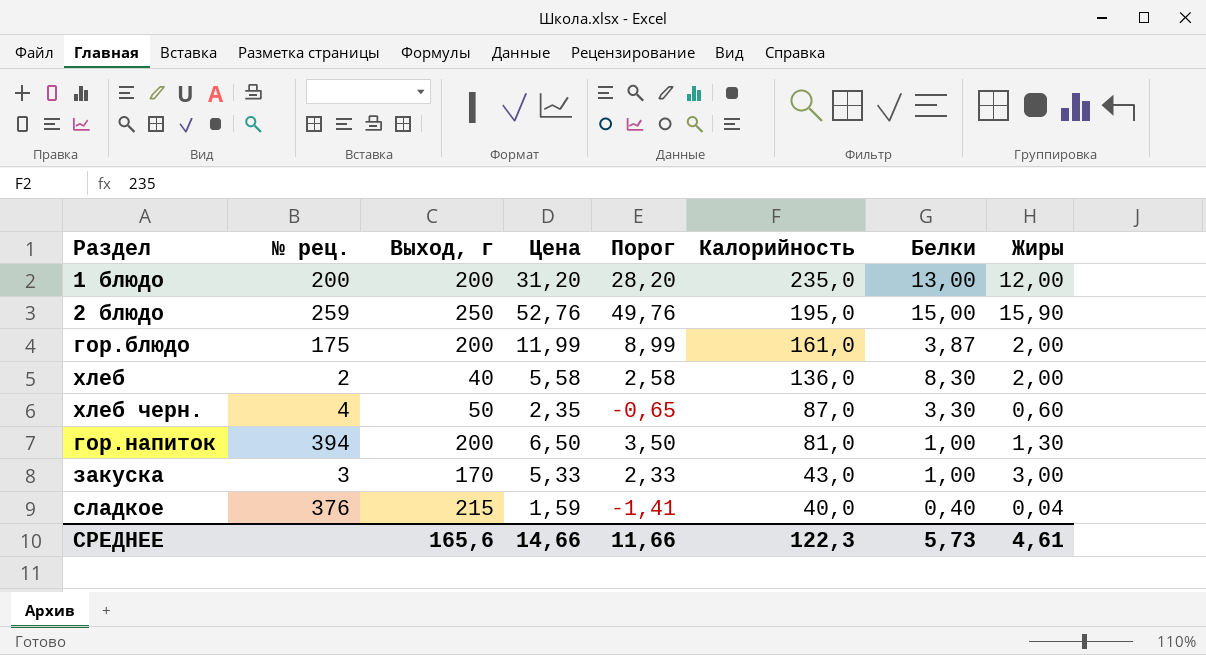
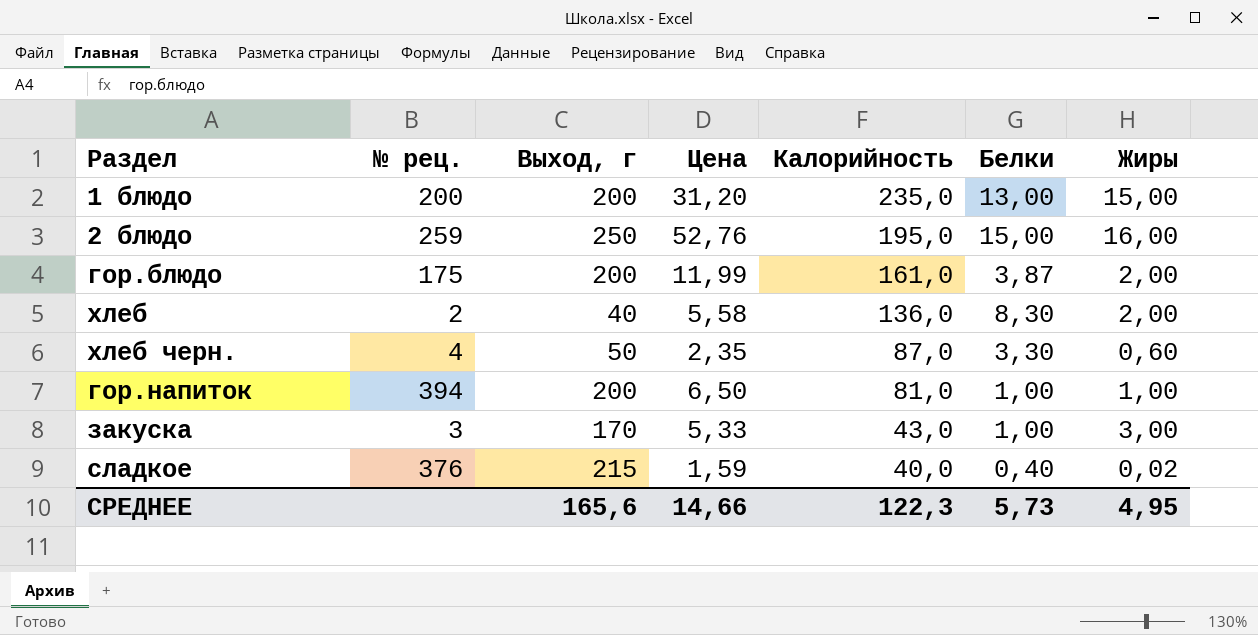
column Порог | formula: [Цена] - 3 -> none
1 блюдо | Жиры: 12,00 -> 15,00
2 блюдо | Жиры: 15,90 -> 16,00
гор.напиток | Жиры: 1,30 -> 1,00
сладкое | Жиры: 0,04 -> 0,02
СРЕДНЕЕ | Жиры: 4,61 -> 4,95

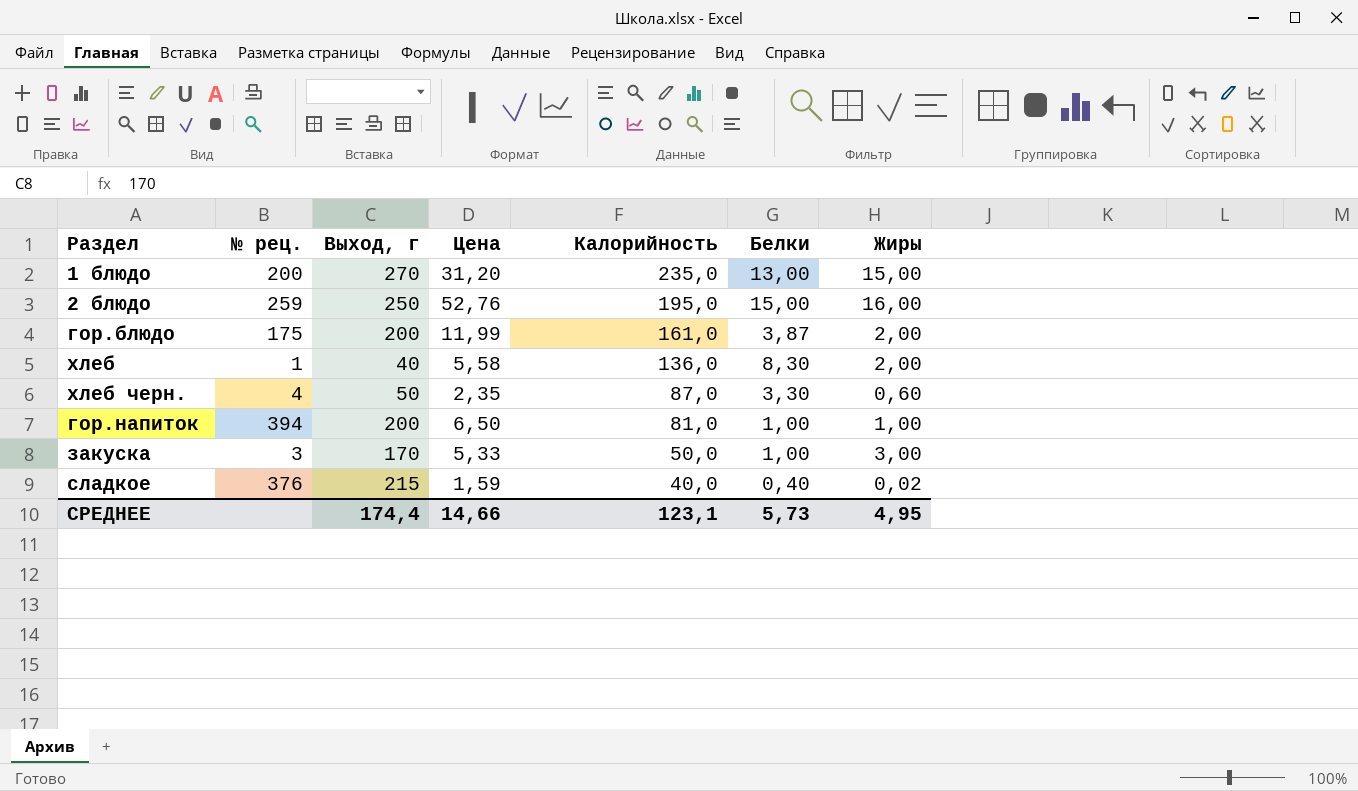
1 блюдо | Выход, г: 200 -> 270
хлеб | № рец.: 2 -> 1
закуска | Калорийность: 43,0 -> 50,0
СРЕДНЕЕ | Выход, г: 165,6 -> 174,4
СРЕДНЕЕ | Калорийность: 122,3 -> 123,1

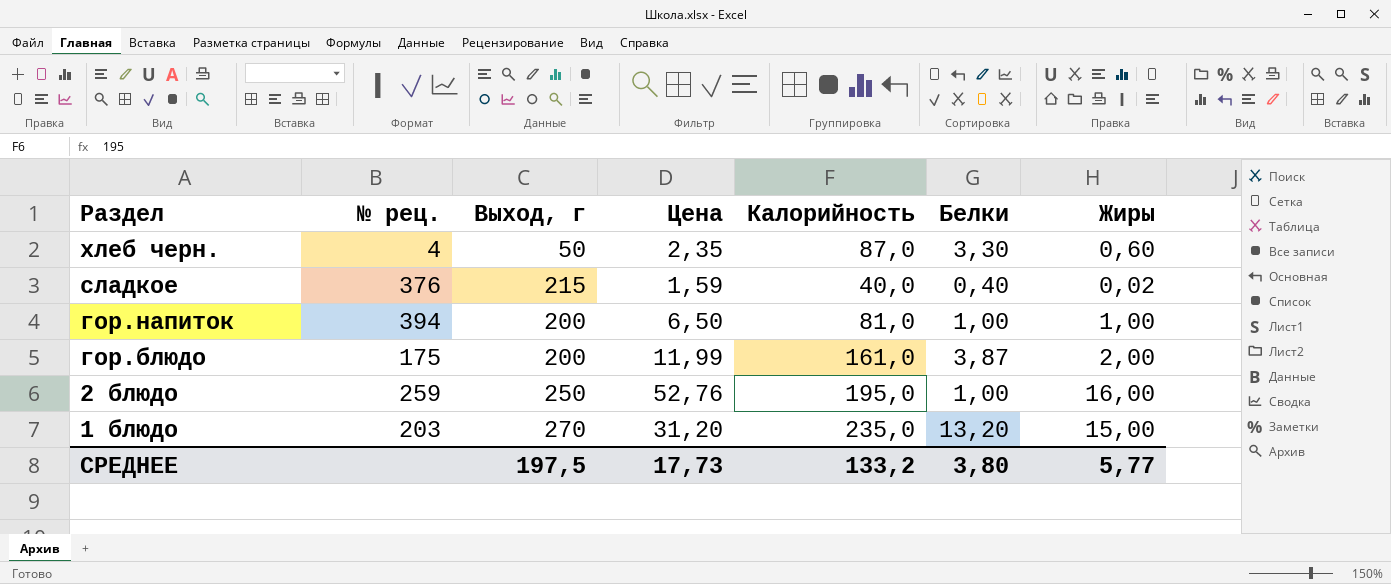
row order: Калорийность descending -> Раздел descending
row хлеб: 1 | 40 | 5,58 | 136,0 | 8,30 | 2,00 -> none
row закуска: 3 | 170 | 5,33 | 50,0 | 1,00 | 3,00 -> none
2 блюдо | Белки: 15,00 -> 1,00
1 блюдо | № рец.: 200 -> 203
1 блюдо | Белки: 13,00 -> 13,20
СРЕДНЕЕ | Выход, г: 174,4 -> 197,5
СРЕДНЕЕ | Цена: 14,66 -> 17,73
СРЕДНЕЕ | Калорийность: 123,1 -> 133,2
СРЕДНЕЕ | Белки: 5,73 -> 3,80
СРЕДНЕЕ | Жиры: 4,95 -> 5,77

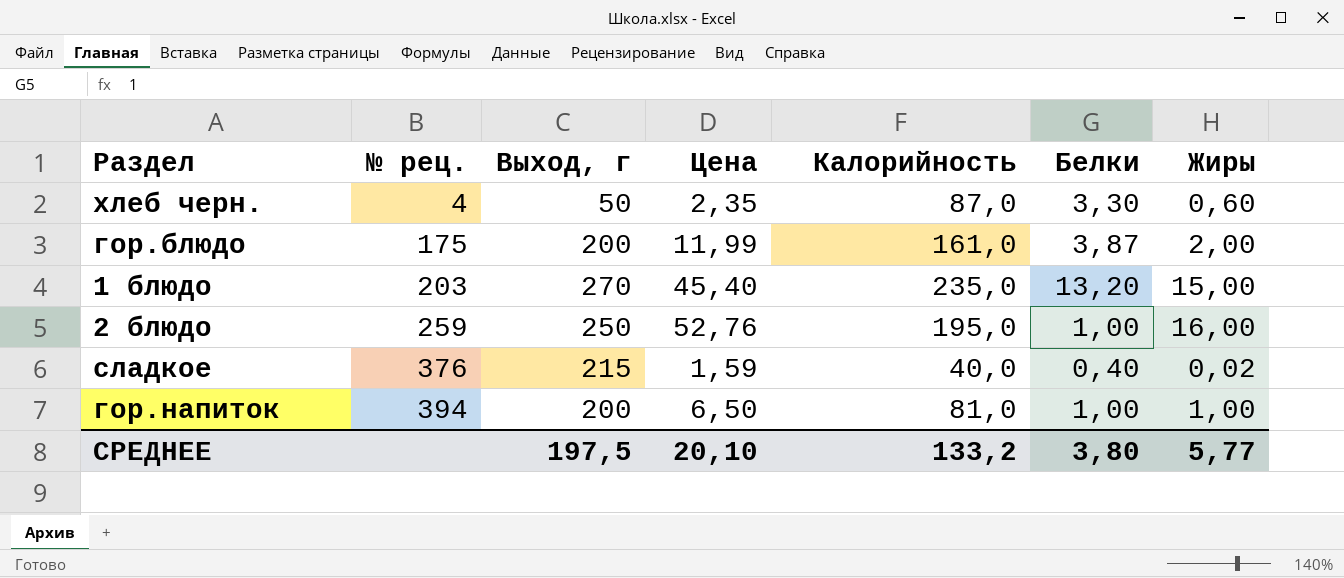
row order: Раздел descending -> № рец. ascending
1 блюдо | Цена: 31,20 -> 45,40
СРЕДНЕЕ | Цена: 17,73 -> 20,10

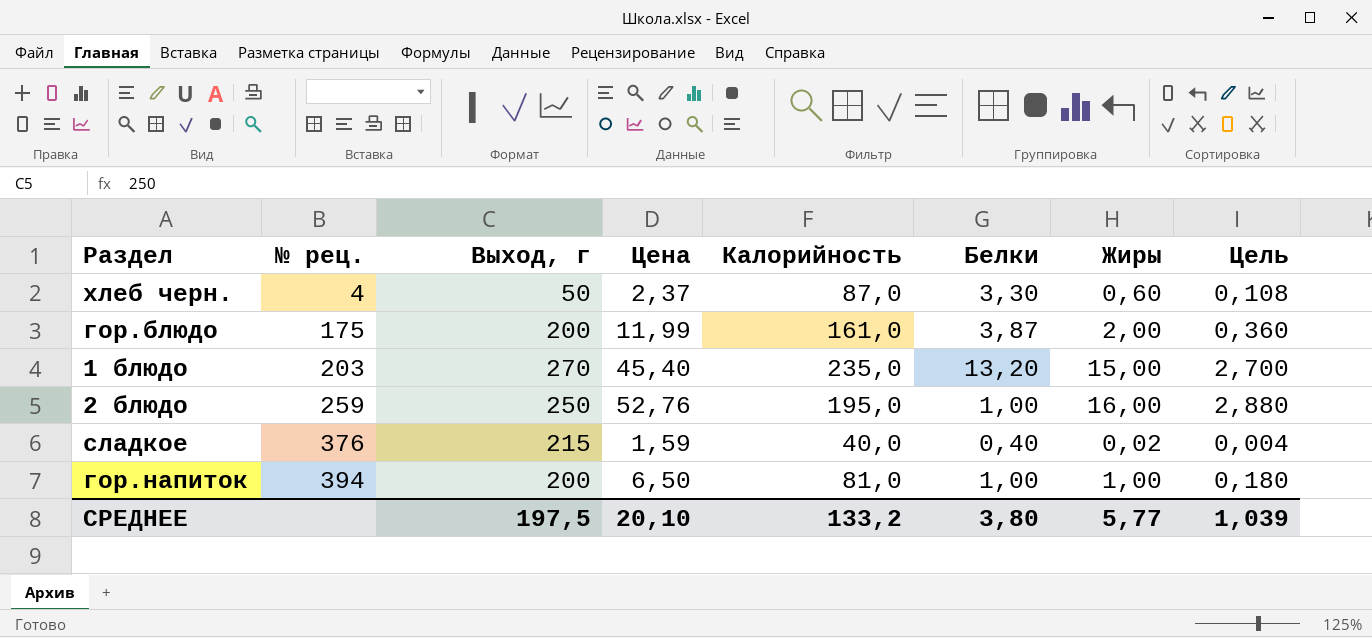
column Цель | formula: none -> [Жиры] * 0,18
хлеб черн. | Цена: 2,35 -> 2,37

